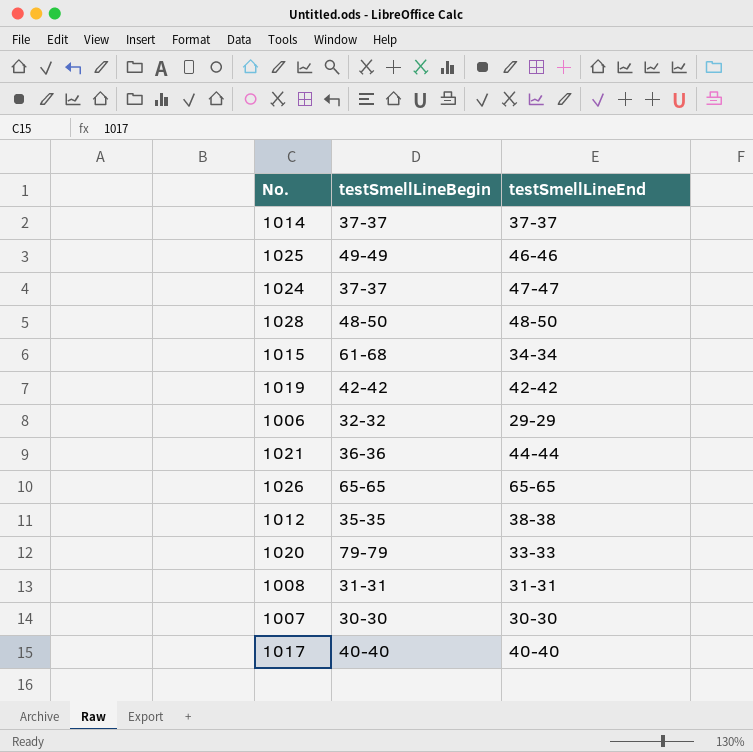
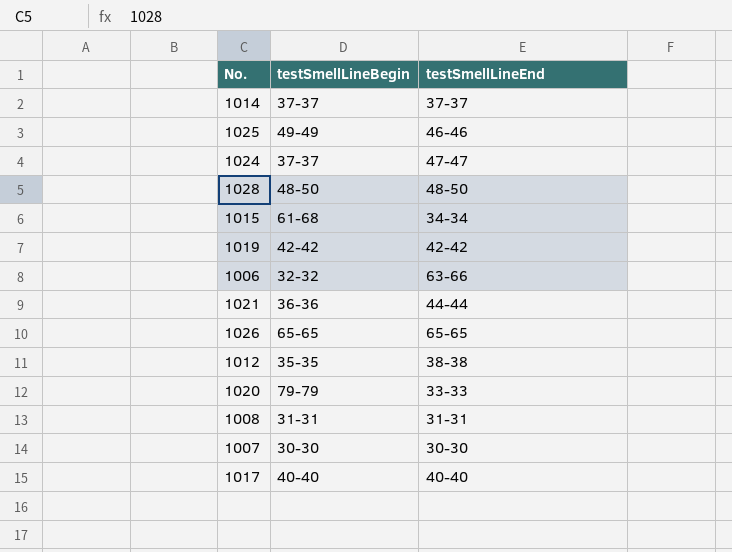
1006 | testSmellLineEnd: 29-29 -> 63-66

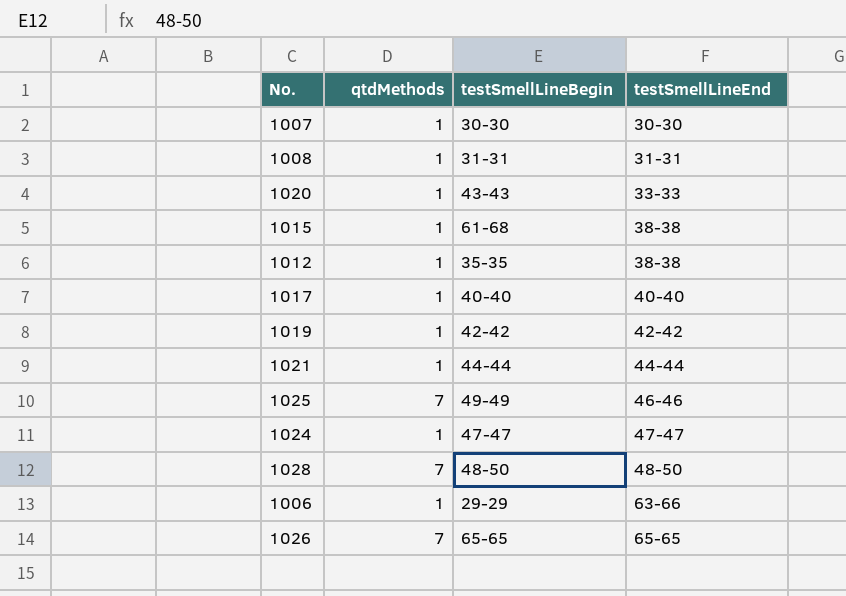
row order: none -> testSmellLineEnd ascending
column qtdMethods | position: none -> 2
row 1014: 37-37 | 37-37 -> none
1020 | testSmellLineBegin: 79-79 -> 43-43
1015 | testSmellLineEnd: 34-34 -> 38-38
1021 | testSmellLineBegin: 36-36 -> 44-44
1024 | testSmellLineBegin: 37-37 -> 47-47
1006 | testSmellLineBegin: 32-32 -> 29-29

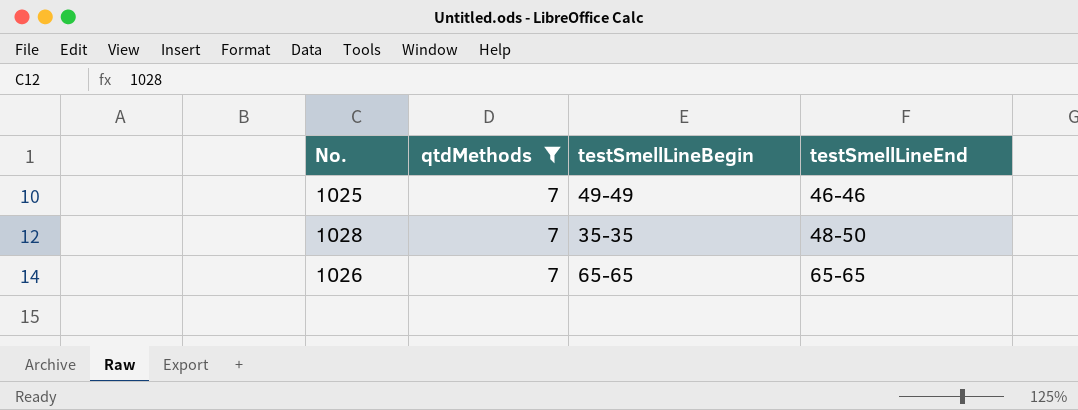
filter: none -> qtdMethods = 7
1028 | testSmellLineBegin: 48-50 -> 35-35

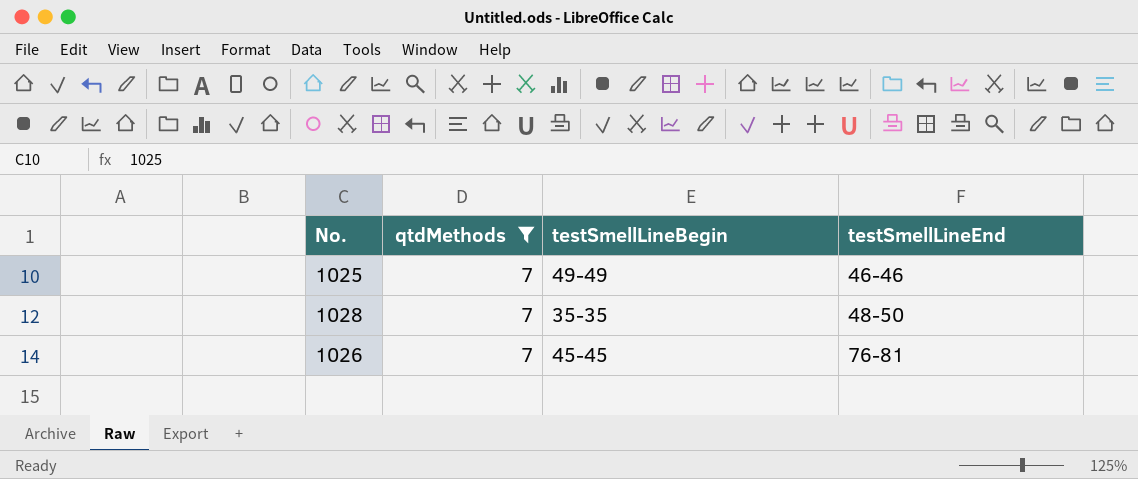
1026 | testSmellLineBegin: 65-65 -> 45-45
1026 | testSmellLineEnd: 65-65 -> 76-81

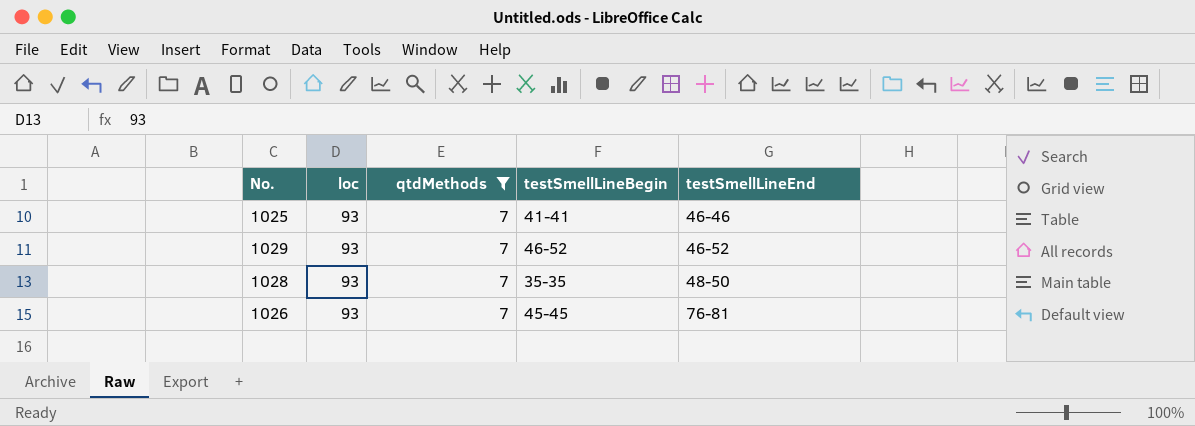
column loc | position: none -> 2
1025 | testSmellLineBegin: 49-49 -> 41-41
row 1029: none -> 93 | 7 | 46-52 | 46-52

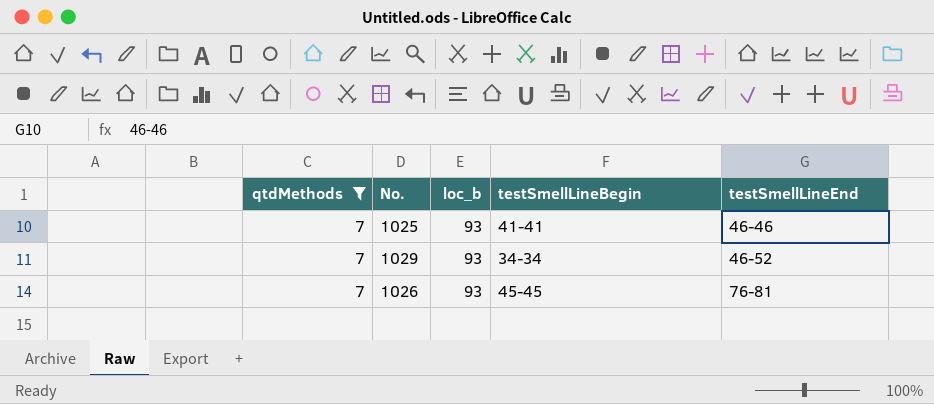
column qtdMethods | position: 3 -> 1
column name: loc -> loc_b
row 1028: 93 | 7 | 35-35 | 48-50 -> none
1029 | testSmellLineBegin: 46-52 -> 34-34

